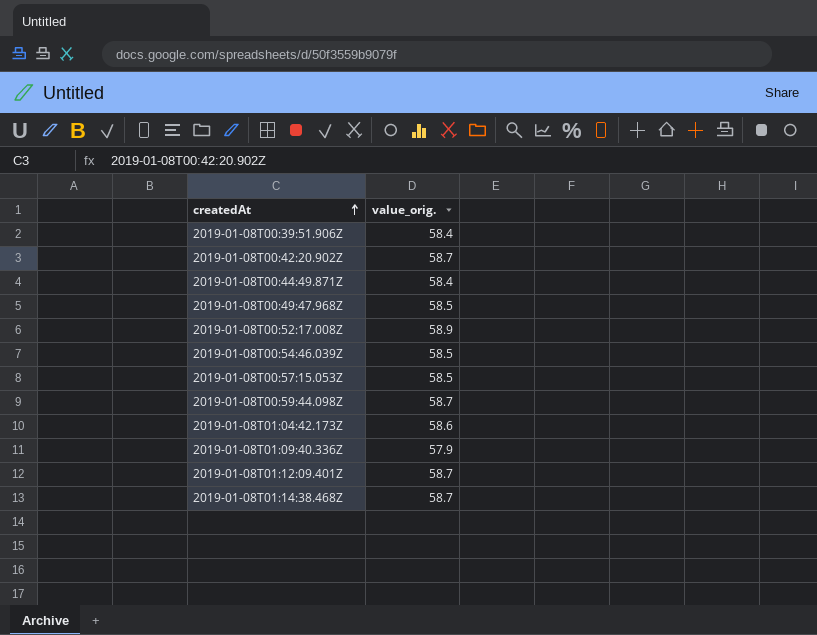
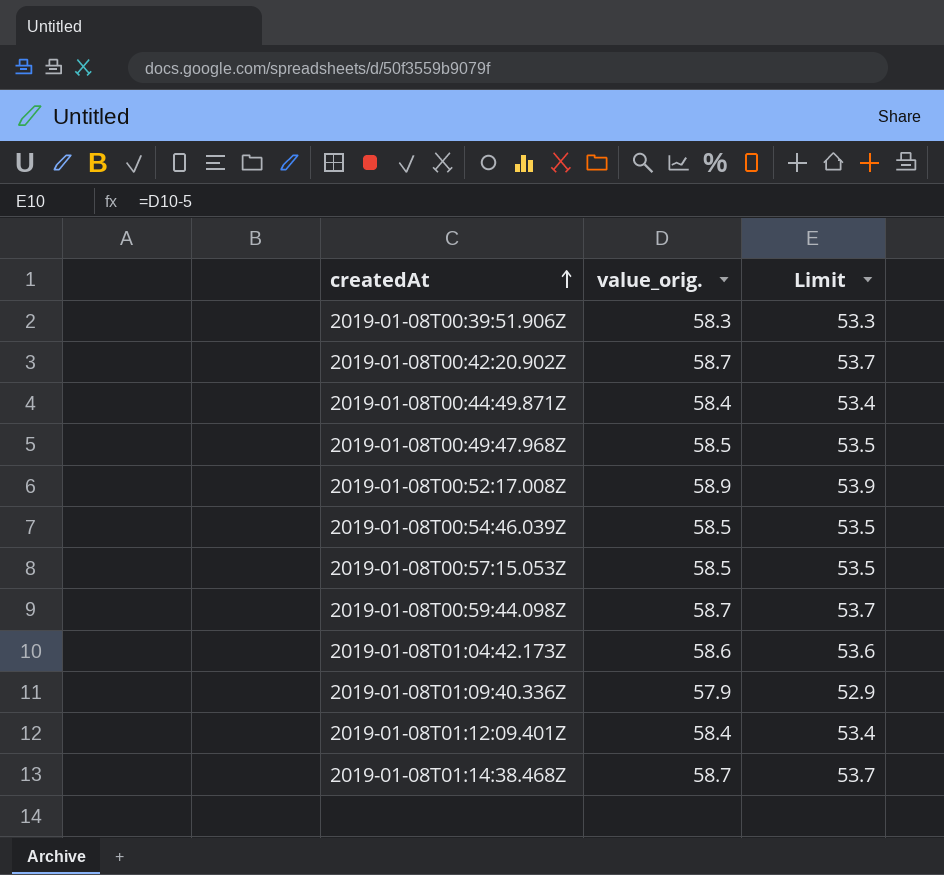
column Limit | formula: none -> [value_orig.] - 5
2019-01-08T00:39:51.906Z | value_orig.: 58.4 -> 58.3
2019-01-08T01:12:09.401Z | value_orig.: 58.7 -> 58.4

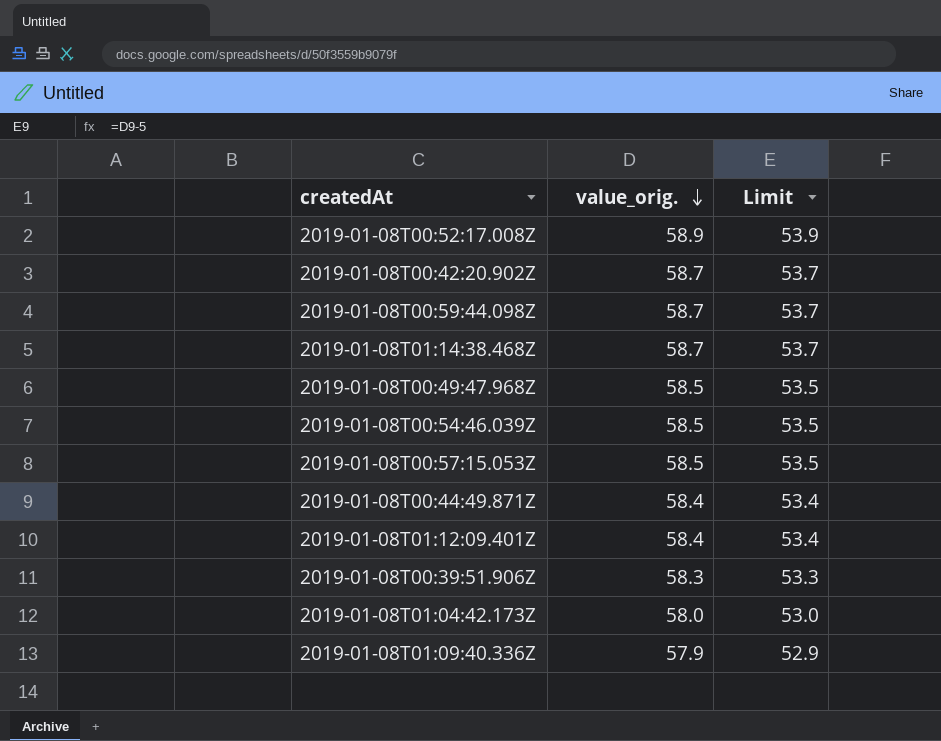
row order: createdAt ascending -> value_orig. descending
2019-01-08T01:04:42.173Z | value_orig.: 58.6 -> 58.0
2019-01-08T01:04:42.173Z | Limit: 53.6 -> 53.0

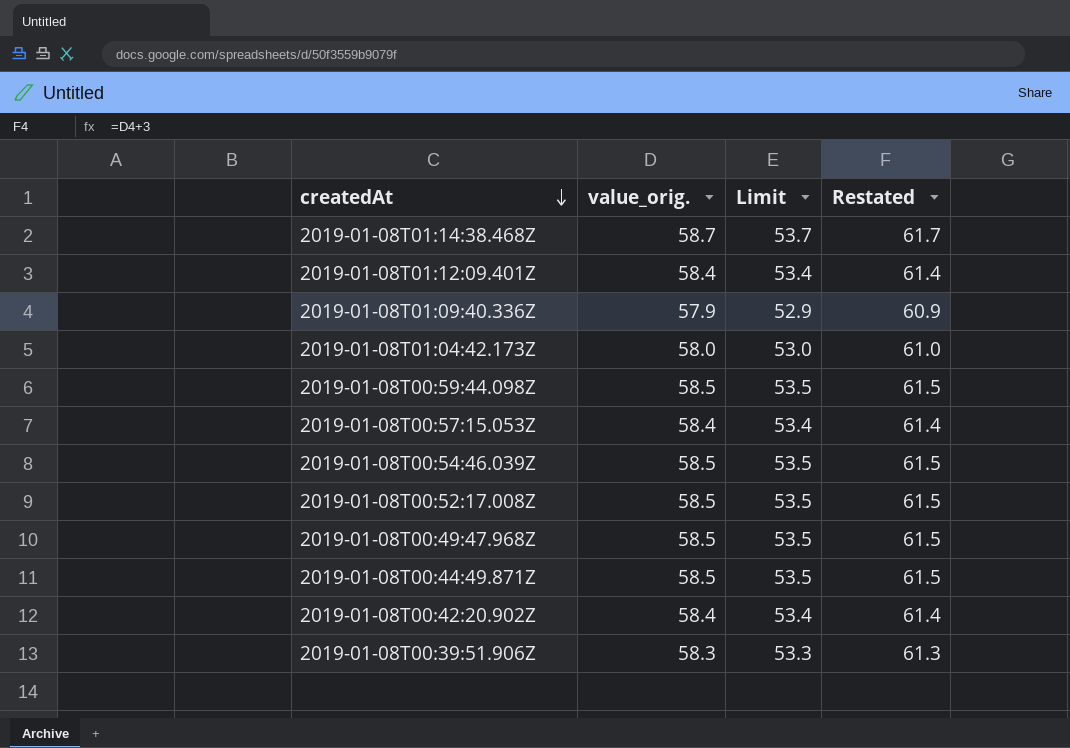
row order: value_orig. descending -> createdAt descending
column Restated | formula: none -> [value_orig.] + 3
2019-01-08T00:59:44.098Z | value_orig.: 58.7 -> 58.5
2019-01-08T00:59:44.098Z | Limit: 53.7 -> 53.5
2019-01-08T00:57:15.053Z | value_orig.: 58.5 -> 58.4
2019-01-08T00:57:15.053Z | Limit: 53.5 -> 53.4
2019-01-08T00:52:17.008Z | value_orig.: 58.9 -> 58.5
2019-01-08T00:52:17.008Z | Limit: 53.9 -> 53.5
2019-01-08T00:44:49.871Z | value_orig.: 58.4 -> 58.5
2019-01-08T00:44:49.871Z | Limit: 53.4 -> 53.5
2019-01-08T00:42:20.902Z | value_orig.: 58.7 -> 58.4
2019-01-08T00:42:20.902Z | Limit: 53.7 -> 53.4

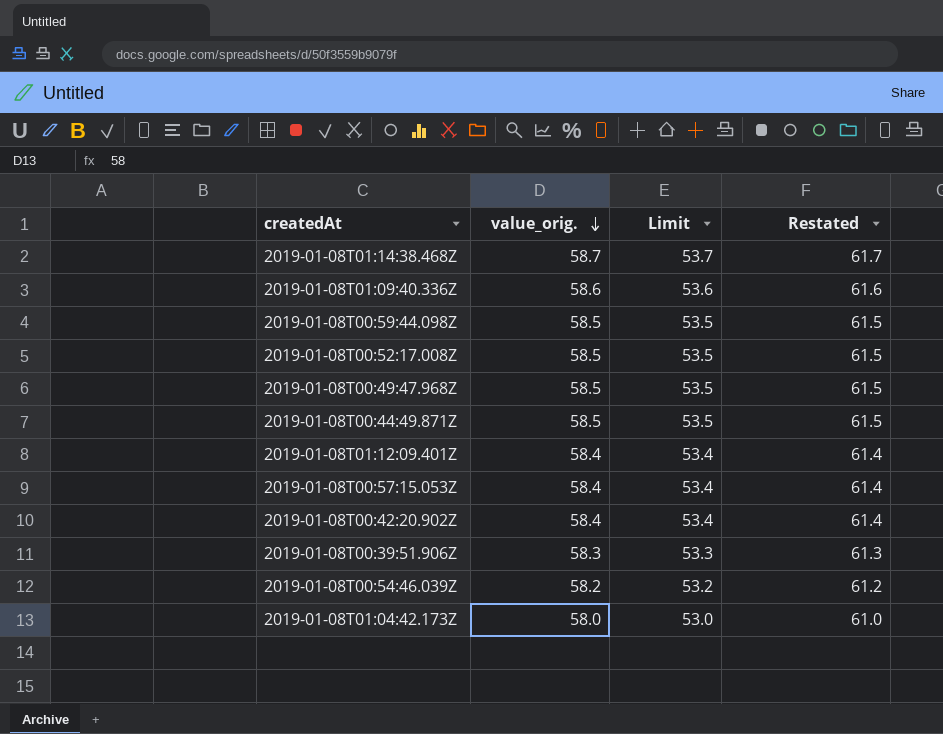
row order: createdAt descending -> value_orig. descending
2019-01-08T01:09:40.336Z | value_orig.: 57.9 -> 58.6
2019-01-08T01:09:40.336Z | Limit: 52.9 -> 53.6
2019-01-08T01:09:40.336Z | Restated: 60.9 -> 61.6
2019-01-08T00:54:46.039Z | value_orig.: 58.5 -> 58.2
2019-01-08T00:54:46.039Z | Limit: 53.5 -> 53.2
2019-01-08T00:54:46.039Z | Restated: 61.5 -> 61.2

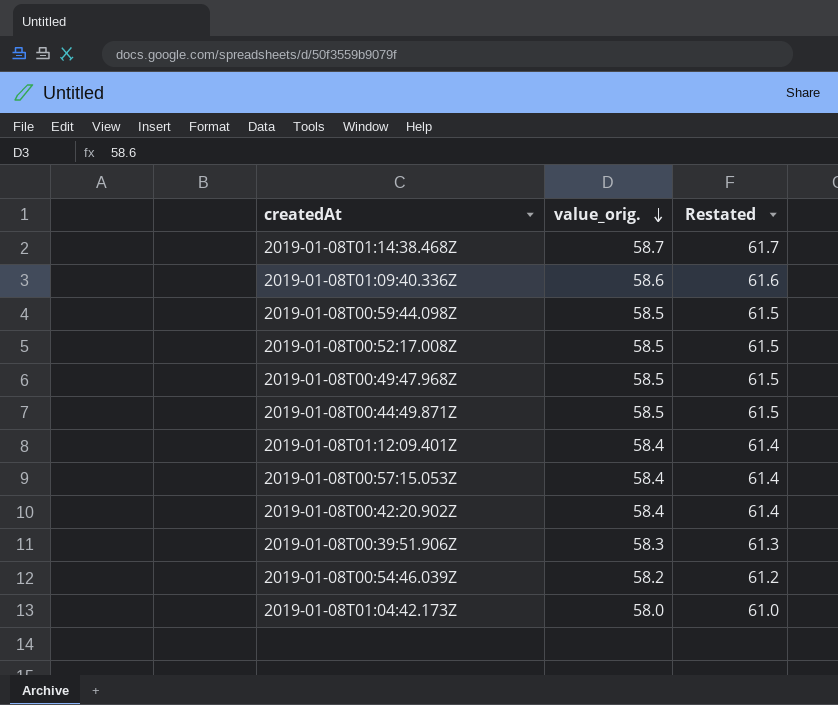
column Limit | formula: [value_orig.] - 5 -> none

